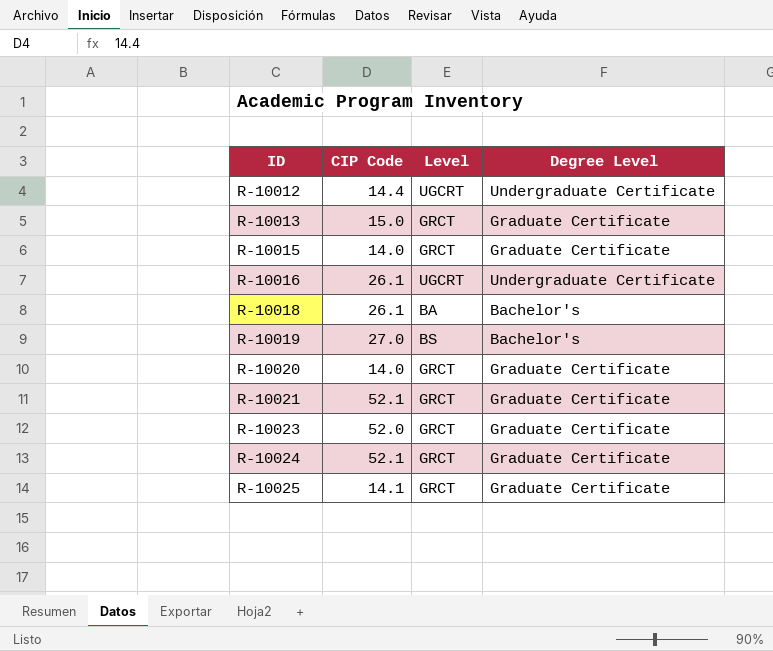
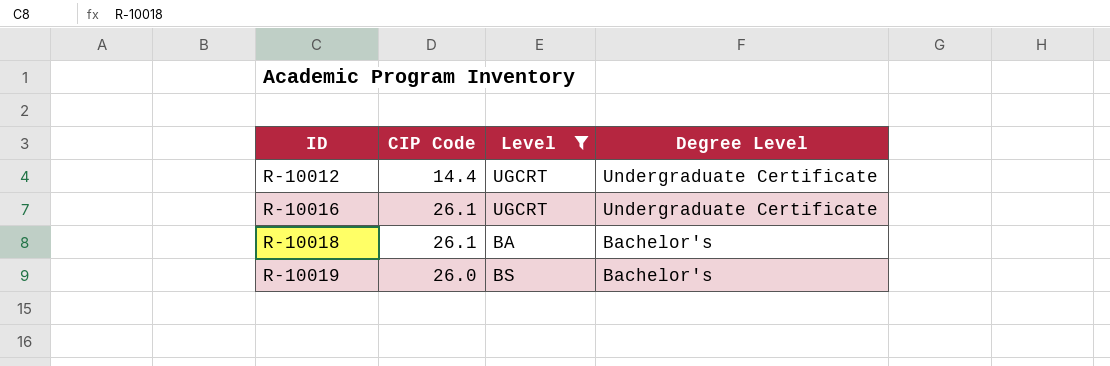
filter: none -> Level != GRCT
R-10019 | CIP Code: 27.0 -> 26.0

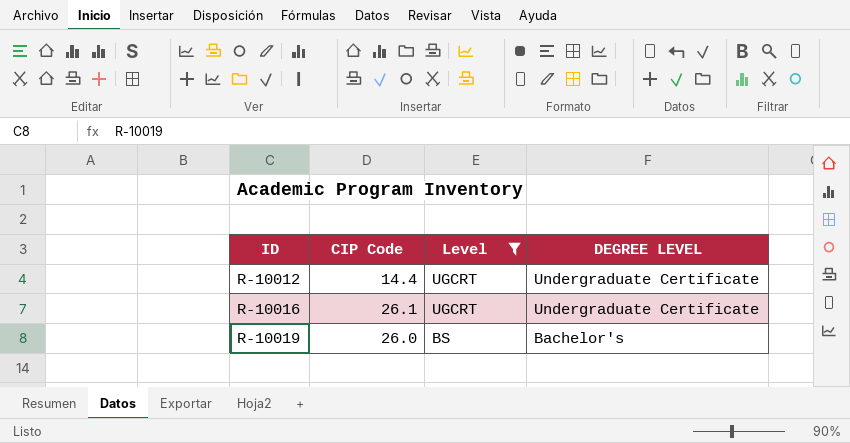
column name: Degree Level -> DEGREE LEVEL
row R-10018: 26.1 | BA | Bachelor's -> none

